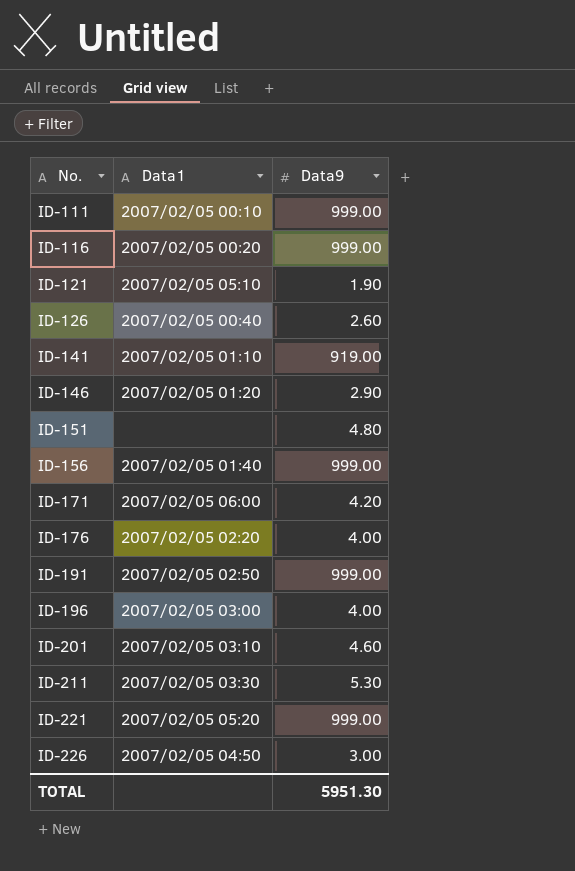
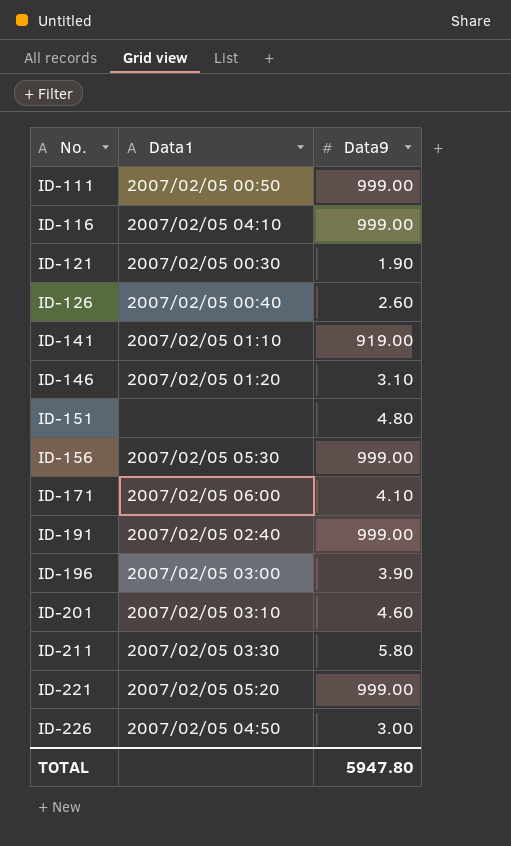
row ID-176: 2007/02/05 02:20 | 4.00 -> none
ID-111 | Data1: 2007/02/05 00:10 -> 2007/02/05 00:50
ID-116 | Data1: 2007/02/05 00:20 -> 2007/02/05 04:10
ID-121 | Data1: 2007/02/05 05:10 -> 2007/02/05 00:30
ID-146 | Data9: 2.90 -> 3.10
ID-156 | Data1: 2007/02/05 01:40 -> 2007/02/05 05:30
ID-171 | Data9: 4.20 -> 4.10
ID-191 | Data1: 2007/02/05 02:50 -> 2007/02/05 02:40
ID-196 | Data9: 4.00 -> 3.90
ID-211 | Data9: 5.30 -> 5.80
TOTAL | Data9: 5951.30 -> 5947.80

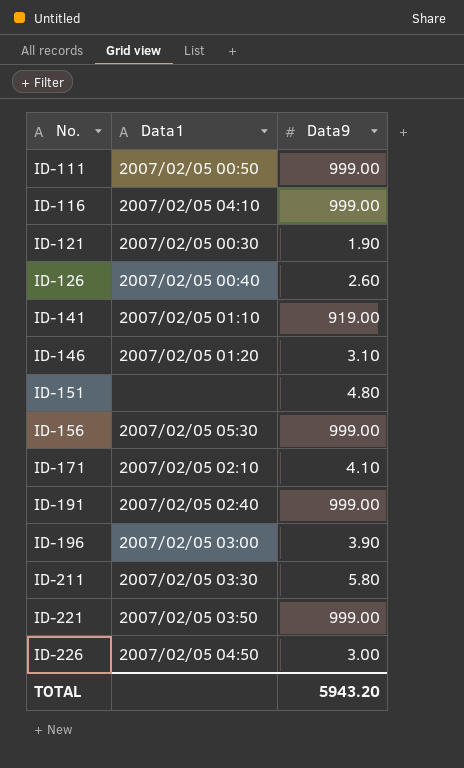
row ID-201: 2007/02/05 03:10 | 4.60 -> none
ID-171 | Data1: 2007/02/05 06:00 -> 2007/02/05 02:10
ID-221 | Data1: 2007/02/05 05:20 -> 2007/02/05 03:50
TOTAL | Data9: 5947.80 -> 5943.20

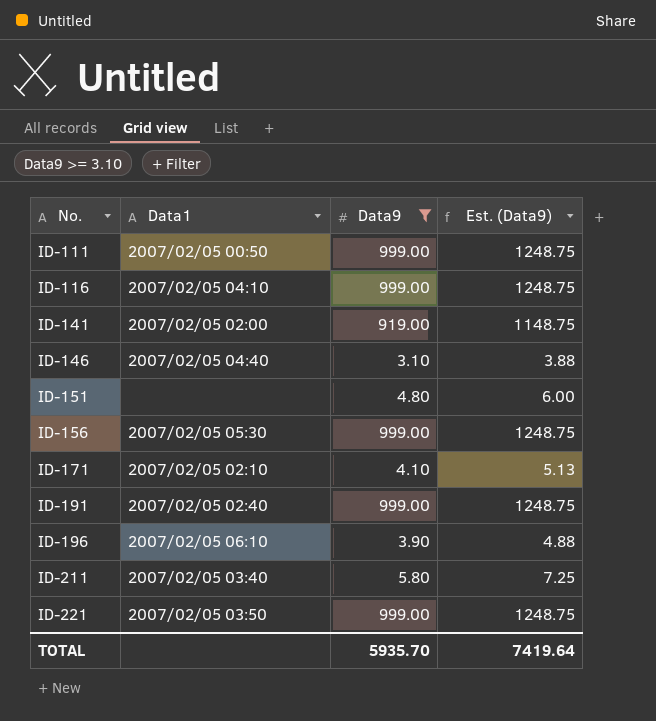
filter: none -> Data9 >= 3.10
column Est. (Data9) | formula: none -> [Data9] * 1.25
ID-141 | Data1: 2007/02/05 01:10 -> 2007/02/05 02:00
ID-146 | Data1: 2007/02/05 01:20 -> 2007/02/05 04:40
ID-196 | Data1: 2007/02/05 03:00 -> 2007/02/05 06:10
ID-211 | Data1: 2007/02/05 03:30 -> 2007/02/05 03:40
TOTAL | Data9: 5943.20 -> 5935.70

